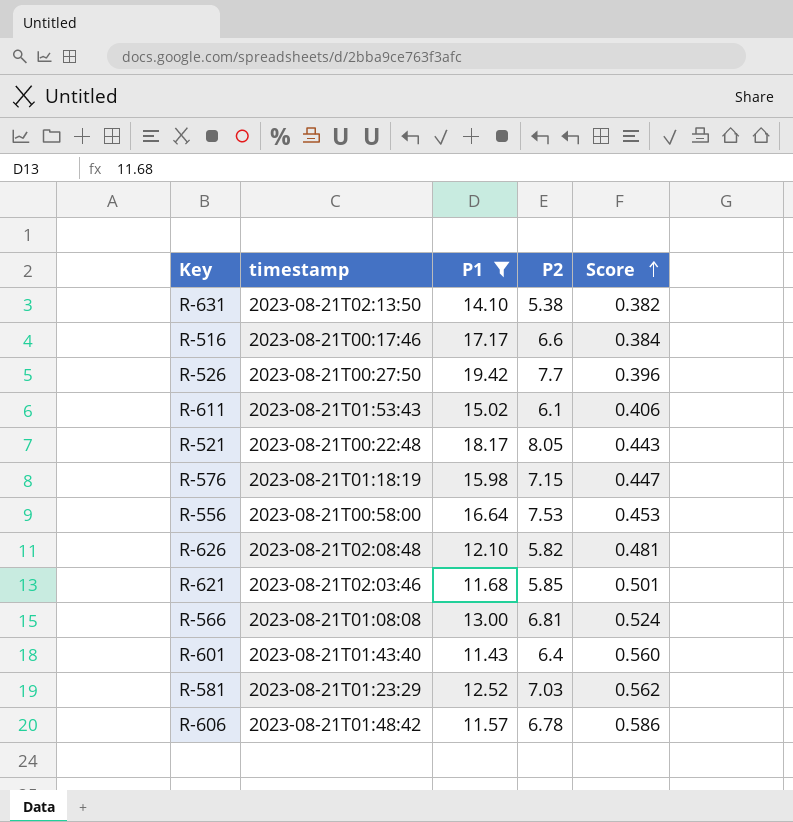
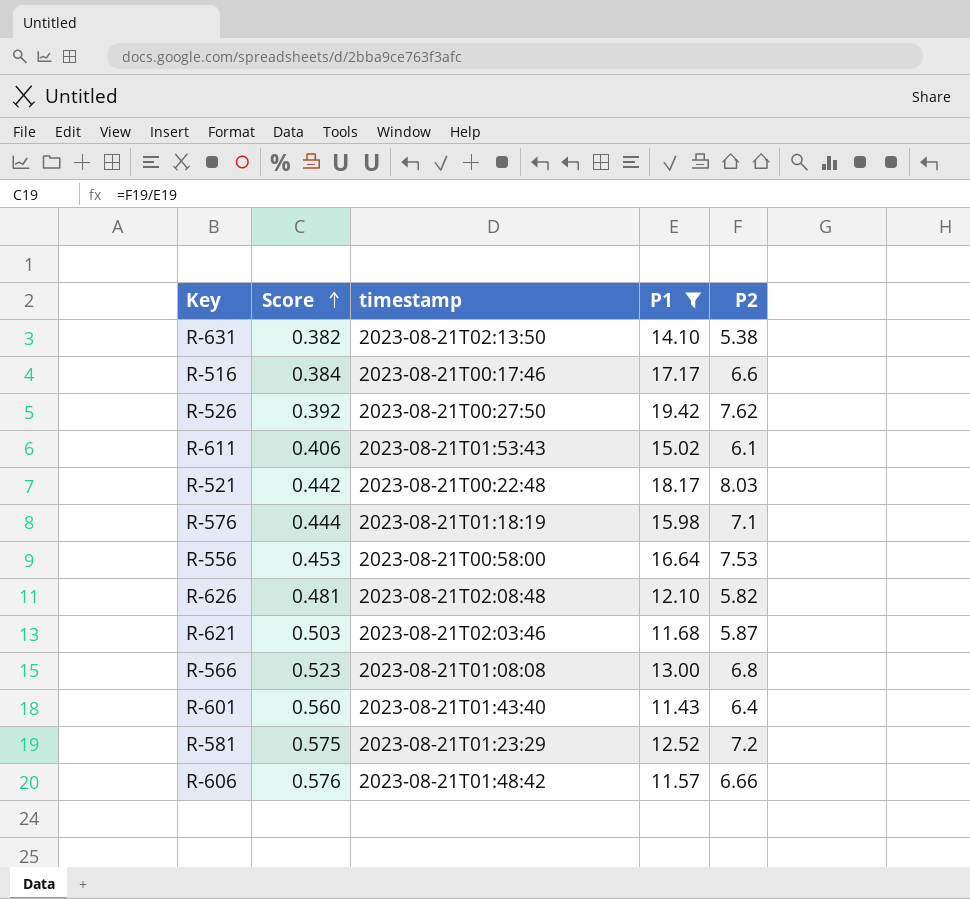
column Score | position: 5 -> 2
R-526 | Score: 0.396 -> 0.392
R-526 | P2: 7.7 -> 7.62
R-521 | Score: 0.443 -> 0.442
R-521 | P2: 8.05 -> 8.03
R-576 | Score: 0.447 -> 0.444
R-576 | P2: 7.15 -> 7.1
R-621 | Score: 0.501 -> 0.503
R-621 | P2: 5.85 -> 5.87
R-566 | Score: 0.524 -> 0.523
R-566 | P2: 6.81 -> 6.8
R-581 | Score: 0.562 -> 0.575
R-581 | P2: 7.03 -> 7.2
R-606 | Score: 0.586 -> 0.576
R-606 | P2: 6.78 -> 6.66

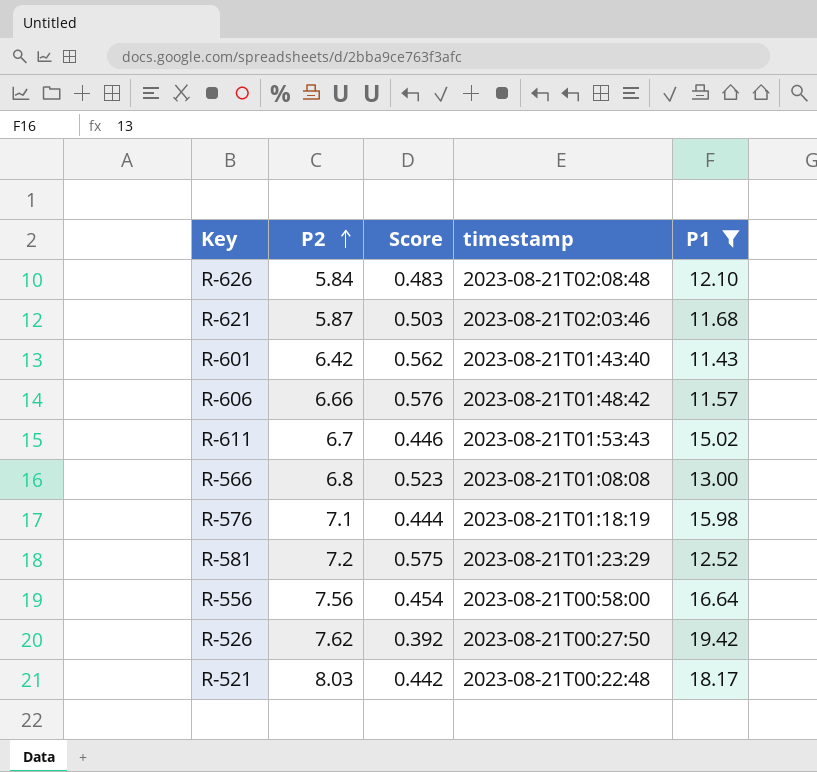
row order: Score ascending -> P2 ascending
column P2 | position: 5 -> 2
row R-631: 0.382 | 2023-08-21T02:13:50 | 14.10 | 5.38 -> none
row R-516: 0.384 | 2023-08-21T00:17:46 | 17.17 | 6.6 -> none
R-626 | P2: 5.82 -> 5.84
R-626 | Score: 0.481 -> 0.483
R-601 | P2: 6.4 -> 6.42
R-601 | Score: 0.560 -> 0.562
R-611 | P2: 6.1 -> 6.7
R-611 | Score: 0.406 -> 0.446
R-556 | P2: 7.53 -> 7.56
R-556 | Score: 0.453 -> 0.454

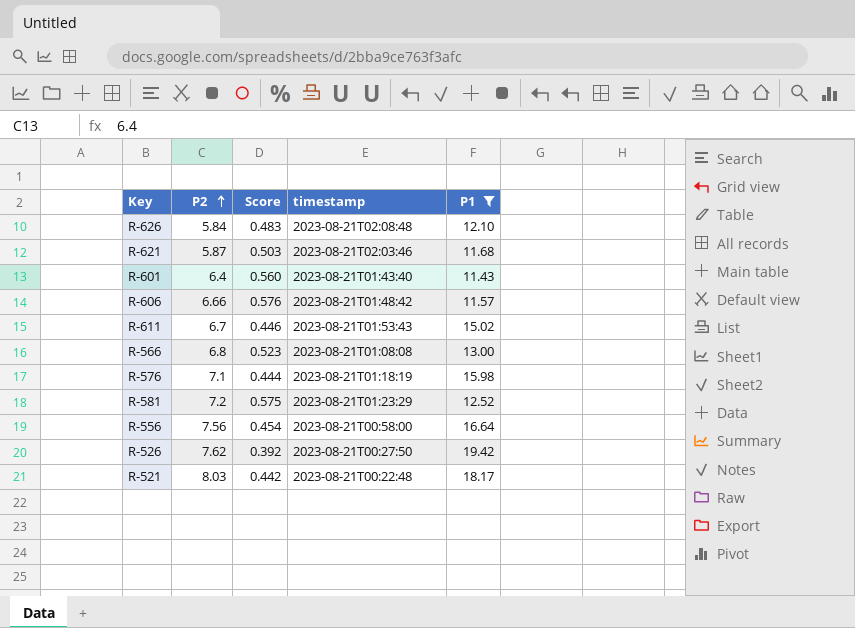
R-601 | P2: 6.42 -> 6.4
R-601 | Score: 0.562 -> 0.560

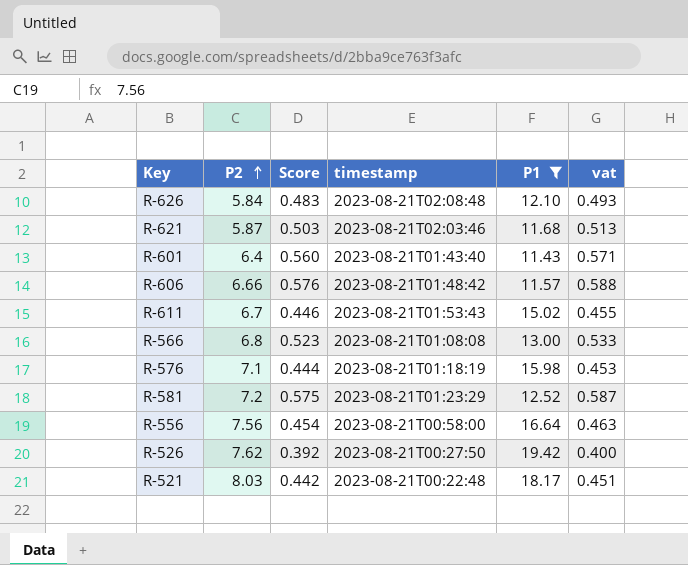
column vat | formula: none -> [Score] * 1.02

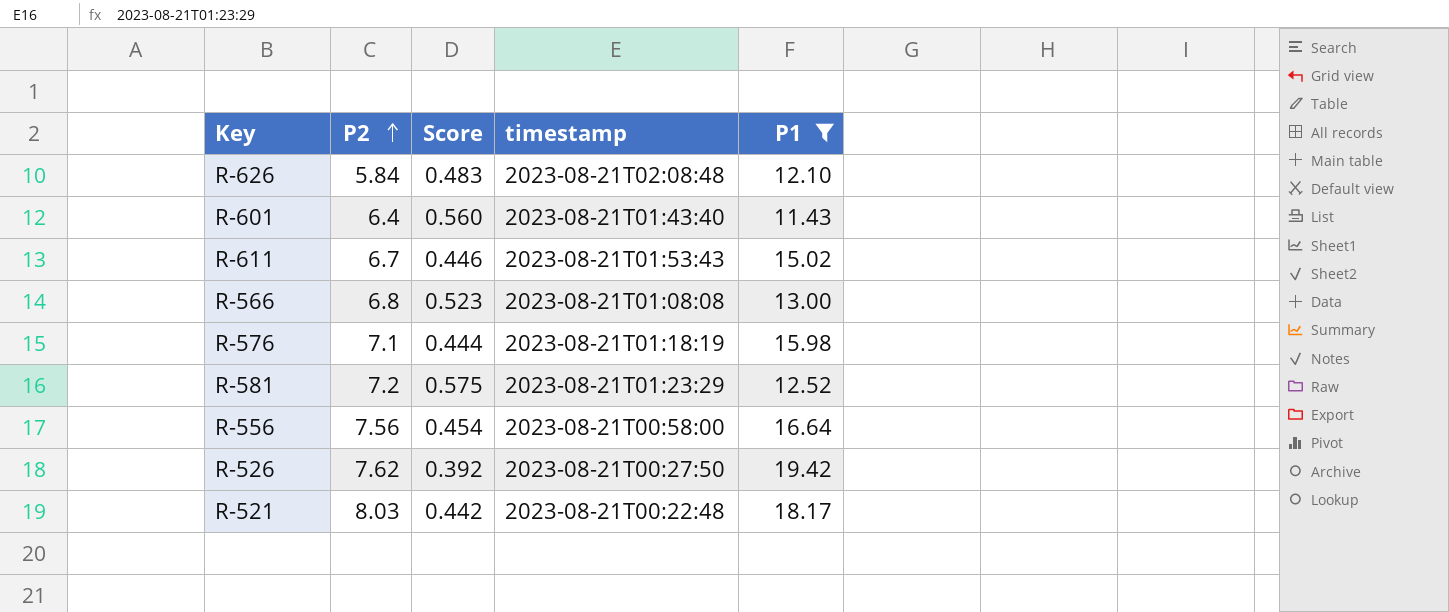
column vat | formula: [Score] * 1.02 -> none
row R-621: 5.87 | 0.503 | 2023-08-21T02:03:46 | 11.68 | 0.513 -> none
row R-606: 6.66 | 0.576 | 2023-08-21T01:48:42 | 11.57 | 0.588 -> none

